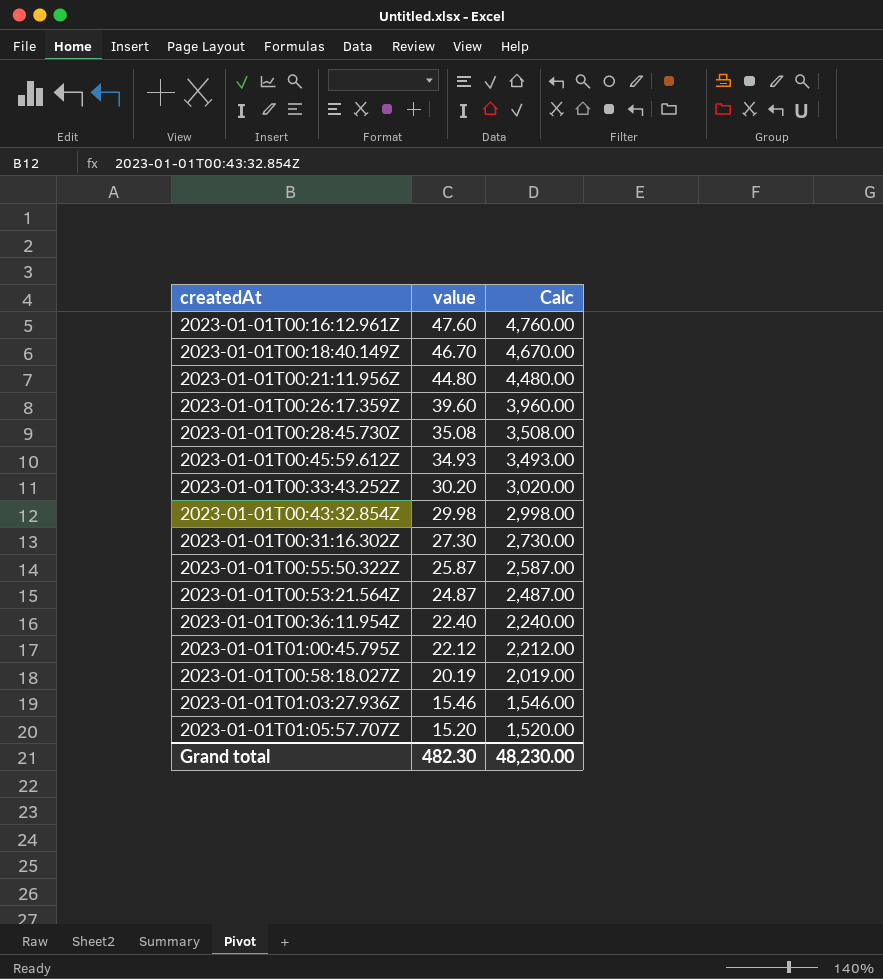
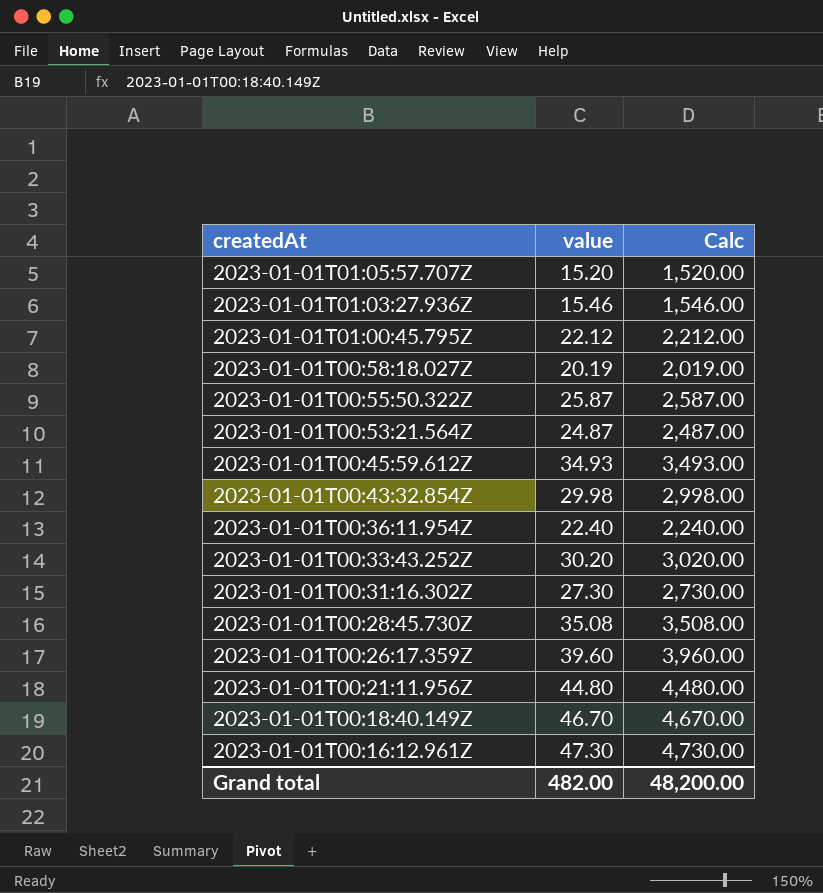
row order: value descending -> createdAt descending
2023-01-01T00:16:12.961Z | value: 47.60 -> 47.30
2023-01-01T00:16:12.961Z | Calc: 4,760.00 -> 4,730.00
Grand total | value: 482.30 -> 482.00
Grand total | Calc: 48,230.00 -> 48,200.00

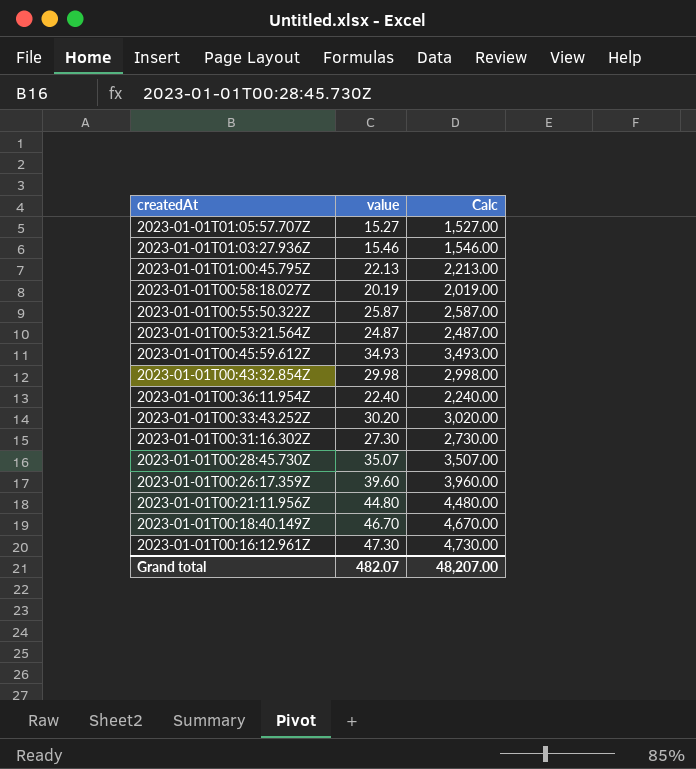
2023-01-01T01:05:57.707Z | value: 15.20 -> 15.27
2023-01-01T01:05:57.707Z | Calc: 1,520.00 -> 1,527.00
2023-01-01T01:00:45.795Z | value: 22.12 -> 22.13
2023-01-01T01:00:45.795Z | Calc: 2,212.00 -> 2,213.00
2023-01-01T00:28:45.730Z | value: 35.08 -> 35.07
2023-01-01T00:28:45.730Z | Calc: 3,508.00 -> 3,507.00
Grand total | value: 482.00 -> 482.07
Grand total | Calc: 48,200.00 -> 48,207.00

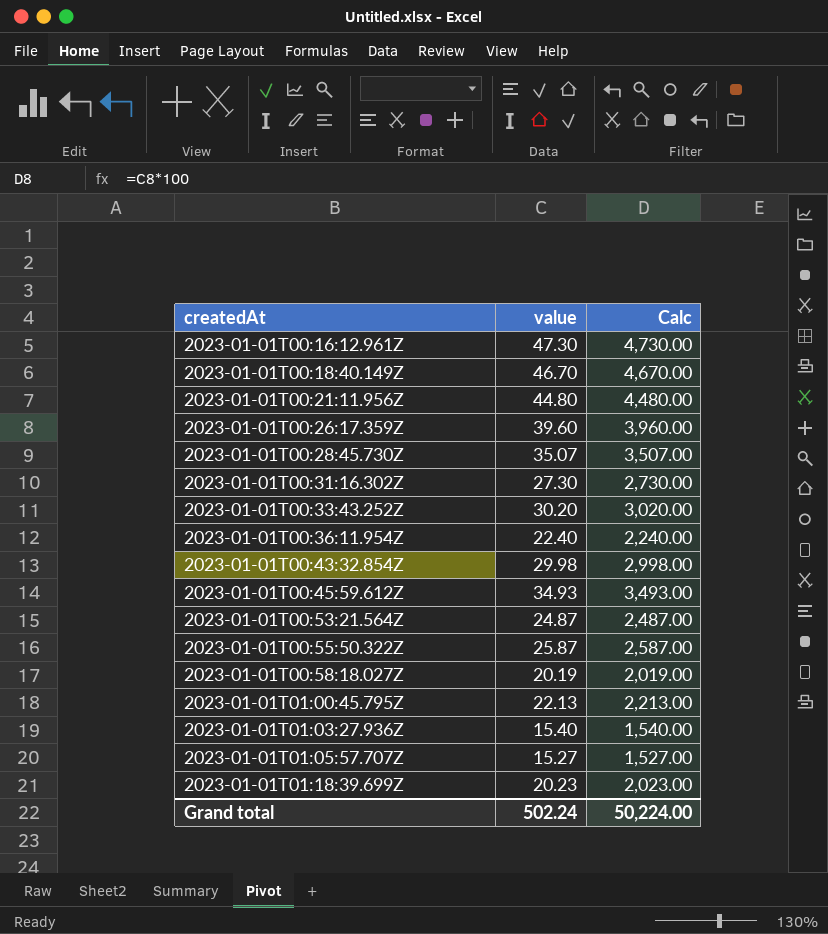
row order: createdAt descending -> createdAt ascending
2023-01-01T01:03:27.936Z | value: 15.46 -> 15.40
2023-01-01T01:03:27.936Z | Calc: 1,546.00 -> 1,540.00
row 2023-01-01T01:18:39.699Z: none -> 20.23 | 2,023.00
Grand total | value: 482.07 -> 502.24
Grand total | Calc: 48,207.00 -> 50,224.00

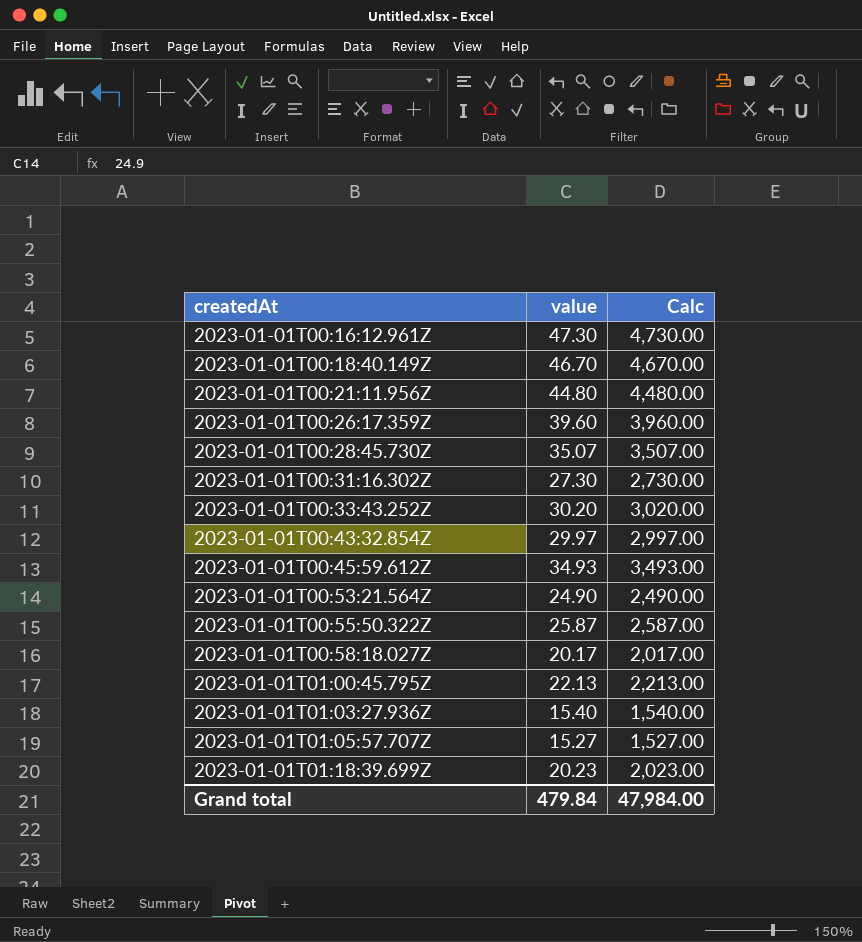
row 2023-01-01T00:36:11.954Z: 22.40 | 2,240.00 -> none
2023-01-01T00:43:32.854Z | value: 29.98 -> 29.97
2023-01-01T00:43:32.854Z | Calc: 2,998.00 -> 2,997.00
2023-01-01T00:53:21.564Z | value: 24.87 -> 24.90
2023-01-01T00:53:21.564Z | Calc: 2,487.00 -> 2,490.00
2023-01-01T00:58:18.027Z | value: 20.19 -> 20.17
2023-01-01T00:58:18.027Z | Calc: 2,019.00 -> 2,017.00
Grand total | value: 502.24 -> 479.84
Grand total | Calc: 50,224.00 -> 47,984.00

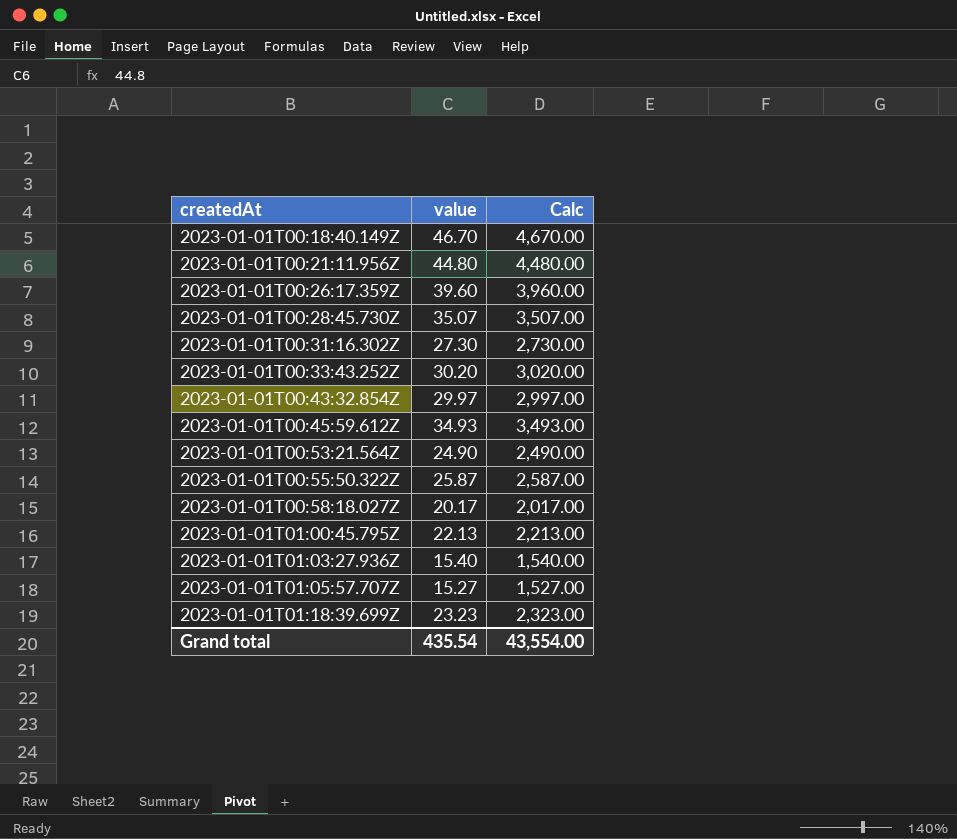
row 2023-01-01T00:16:12.961Z: 47.30 | 4,730.00 -> none
2023-01-01T01:18:39.699Z | value: 20.23 -> 23.23
2023-01-01T01:18:39.699Z | Calc: 2,023.00 -> 2,323.00
Grand total | value: 479.84 -> 435.54
Grand total | Calc: 47,984.00 -> 43,554.00

